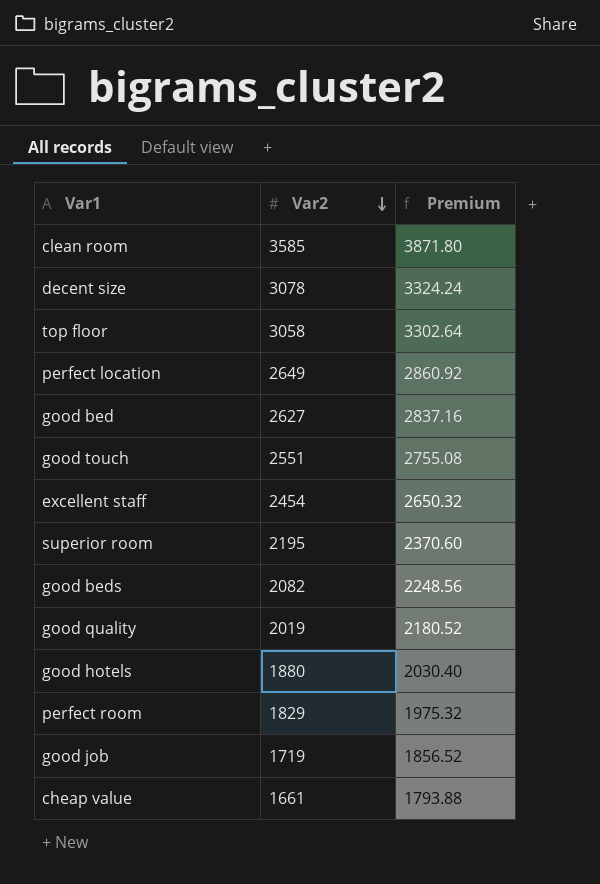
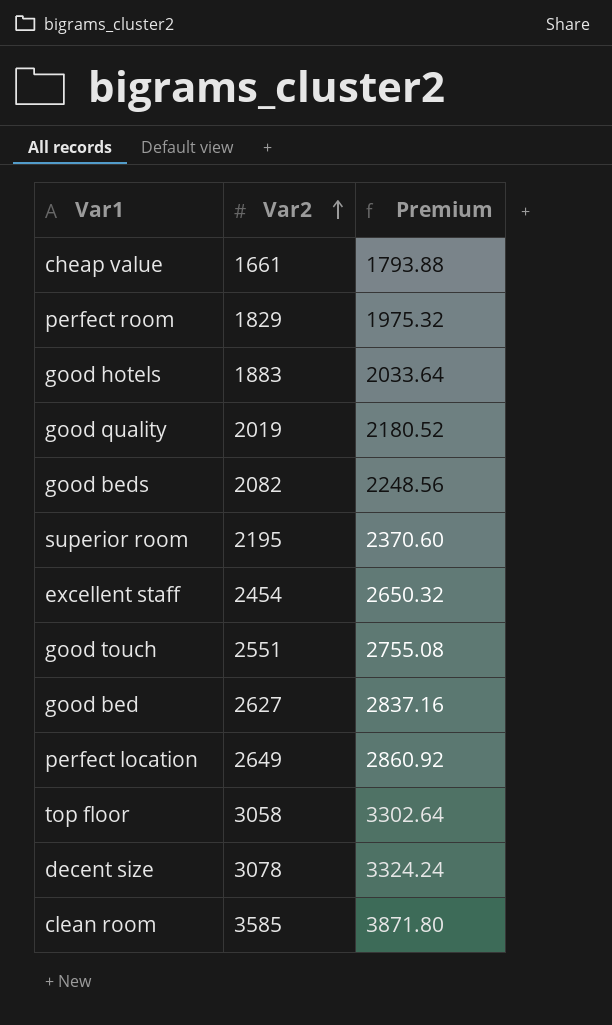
row order: Var2 descending -> Var2 ascending
row good job: 1719 | 1856.52 -> none
good hotels | Var2: 1880 -> 1883
good hotels | Premium: 2030.40 -> 2033.64

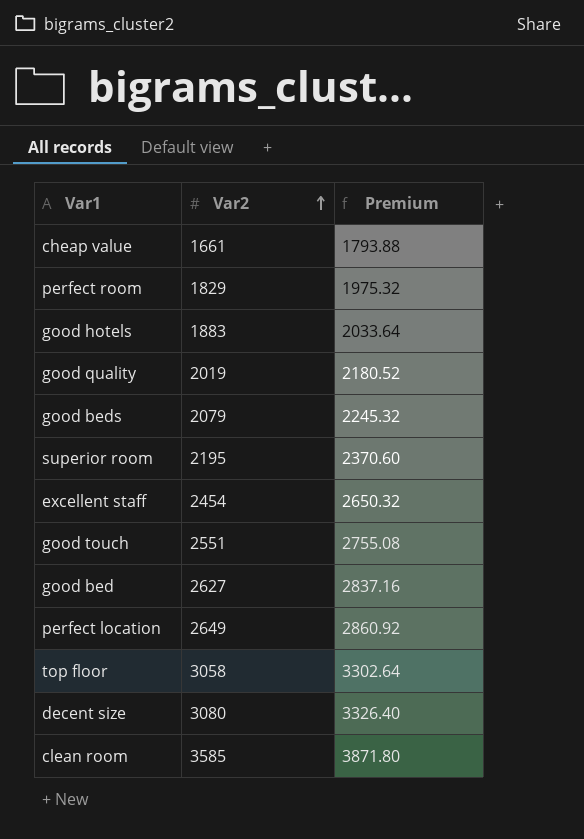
good beds | Var2: 2082 -> 2079
good beds | Premium: 2248.56 -> 2245.32
decent size | Var2: 3078 -> 3080
decent size | Premium: 3324.24 -> 3326.40

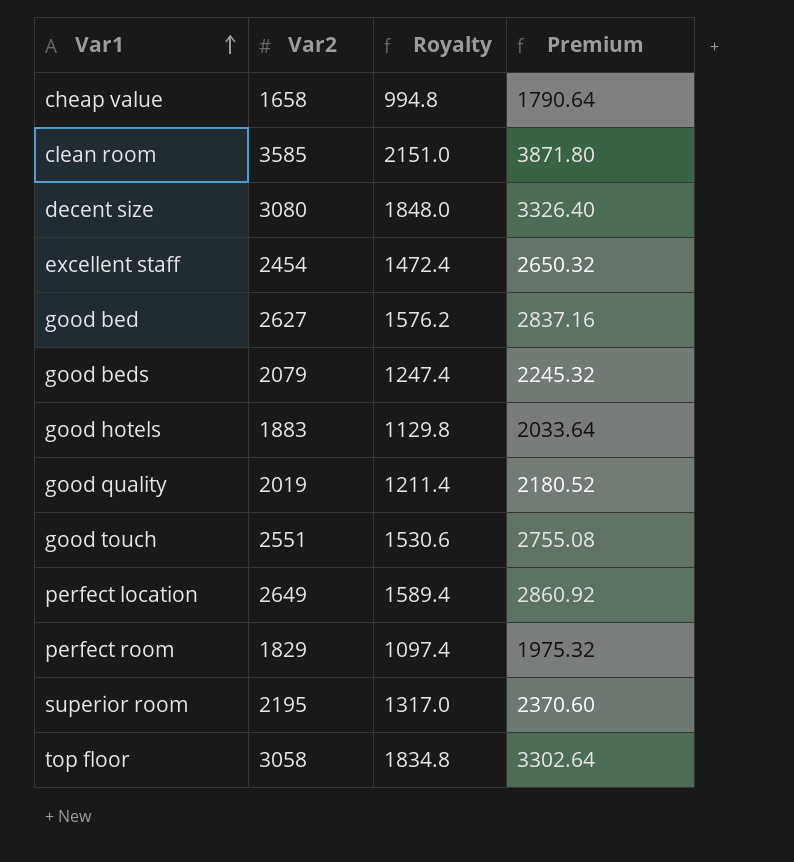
row order: Var2 ascending -> Var1 ascending
column Royalty | formula: none -> [Var2] * 0.6
cheap value | Var2: 1661 -> 1658
cheap value | Premium: 1793.88 -> 1790.64

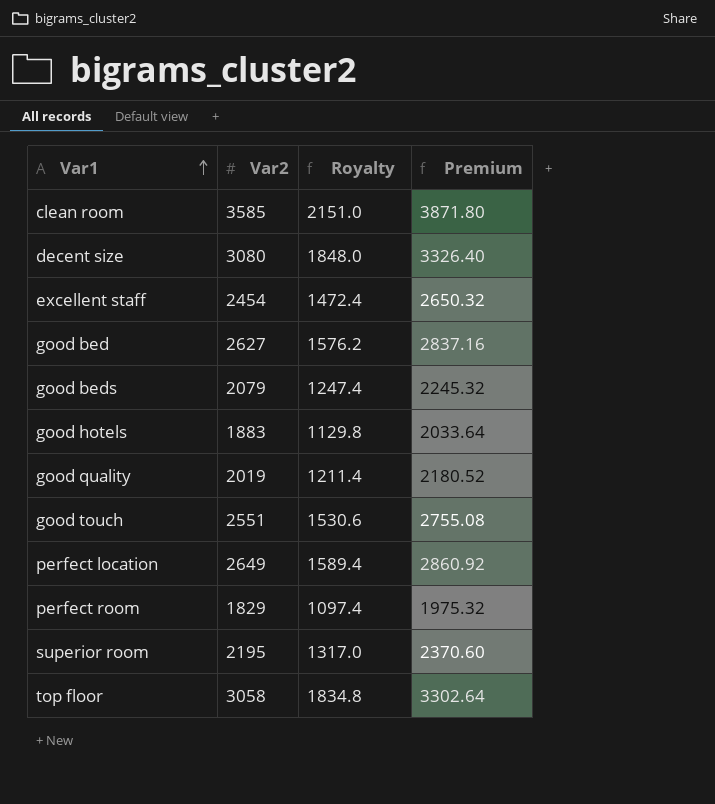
row cheap value: 1658 | 994.8 | 1790.64 -> none

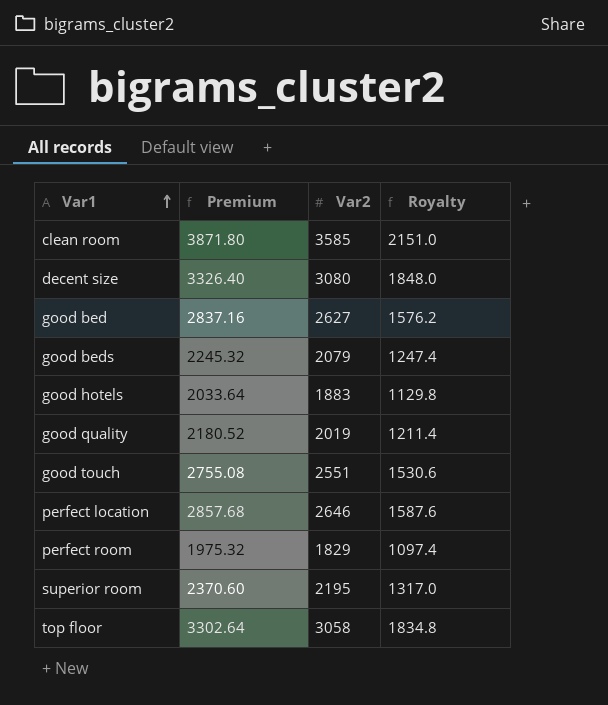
column Premium | position: 4 -> 2
row excellent staff: 2454 | 1472.4 | 2650.32 -> none
perfect location | Premium: 2860.92 -> 2857.68
perfect location | Var2: 2649 -> 2646
perfect location | Royalty: 1589.4 -> 1587.6

